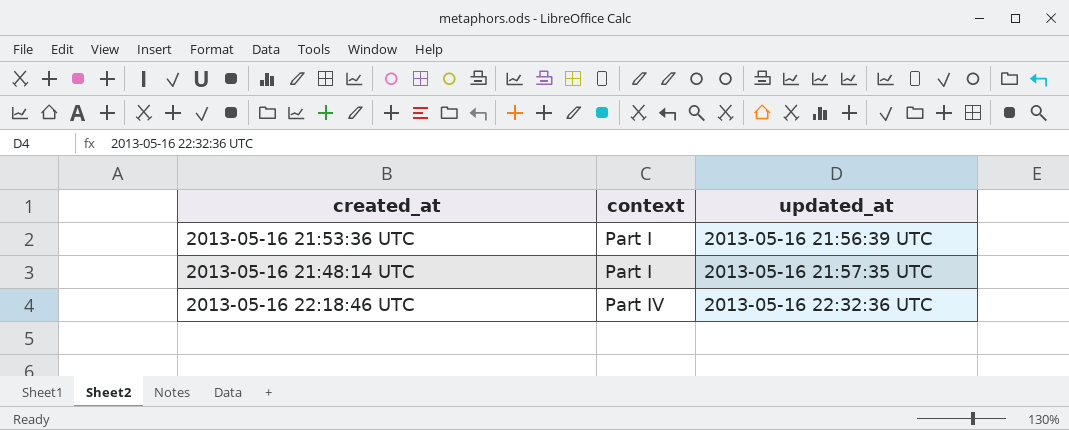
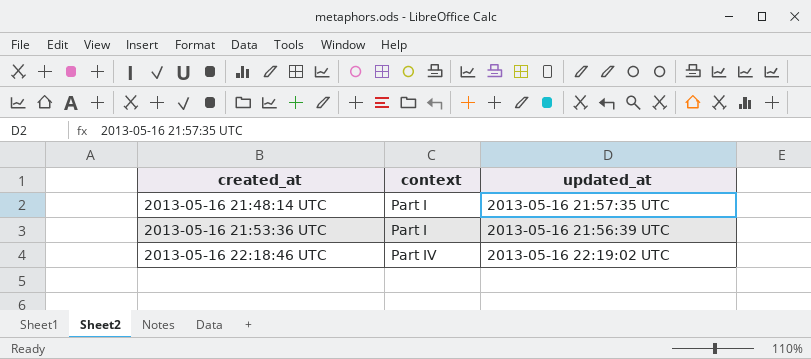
row order: context ascending -> created_at ascending
2013-05-16 22:18:46 UTC | updated_at: 2013-05-16 22:32:36 UTC -> 2013-05-16 22:19:02 UTC

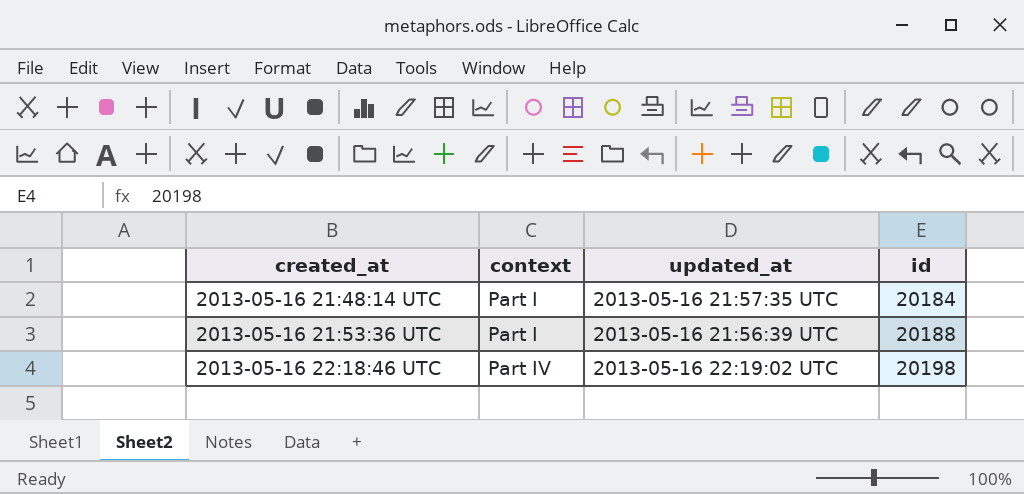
column id | position: none -> 4

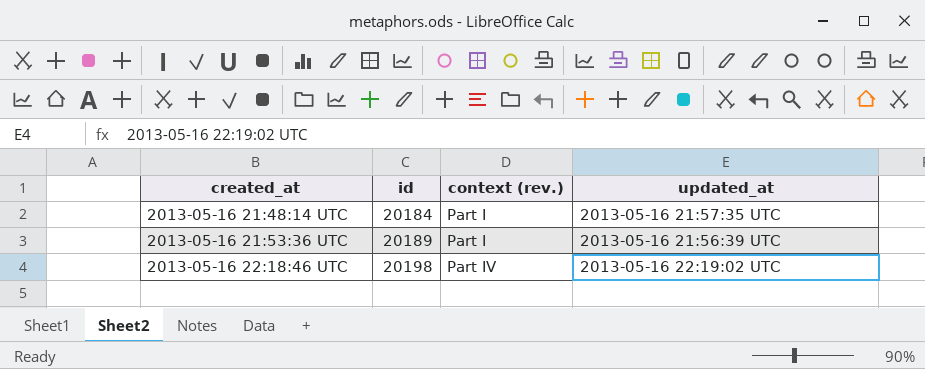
column id | position: 4 -> 2
column name: context -> context (rev.)
2013-05-16 21:53:36 UTC | id: 20188 -> 20189

